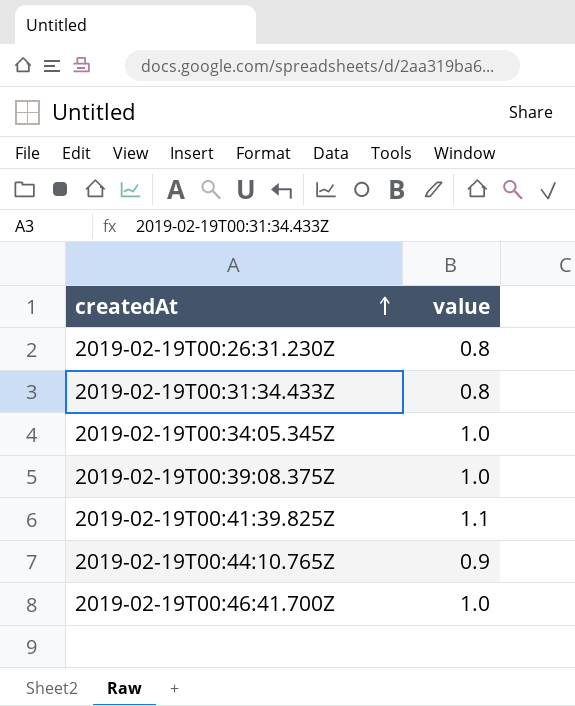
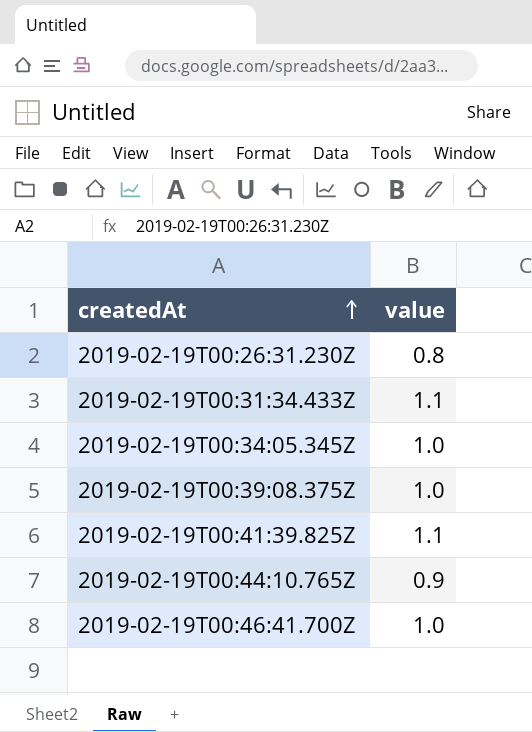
2019-02-19T00:31:34.433Z | value: 0.8 -> 1.1

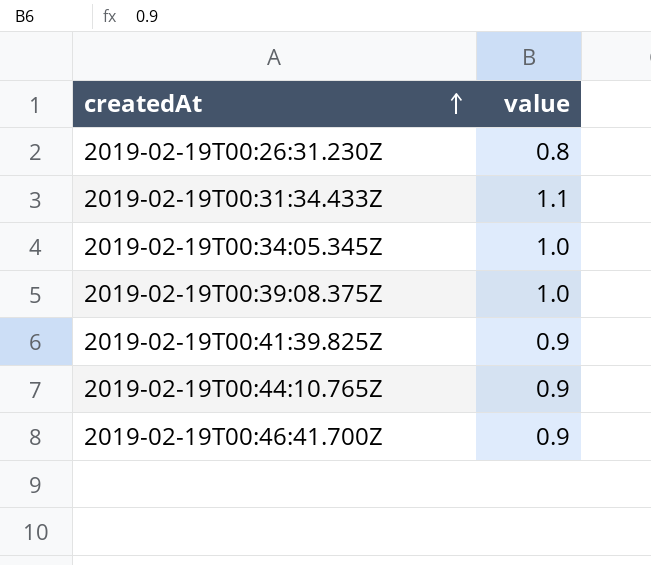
2019-02-19T00:41:39.825Z | value: 1.1 -> 0.9
2019-02-19T00:46:41.700Z | value: 1.0 -> 0.9

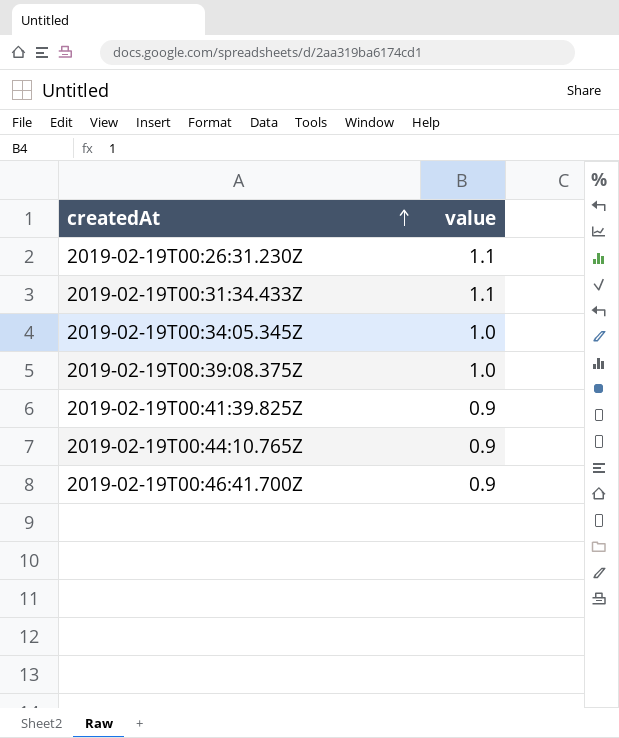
2019-02-19T00:26:31.230Z | value: 0.8 -> 1.1

